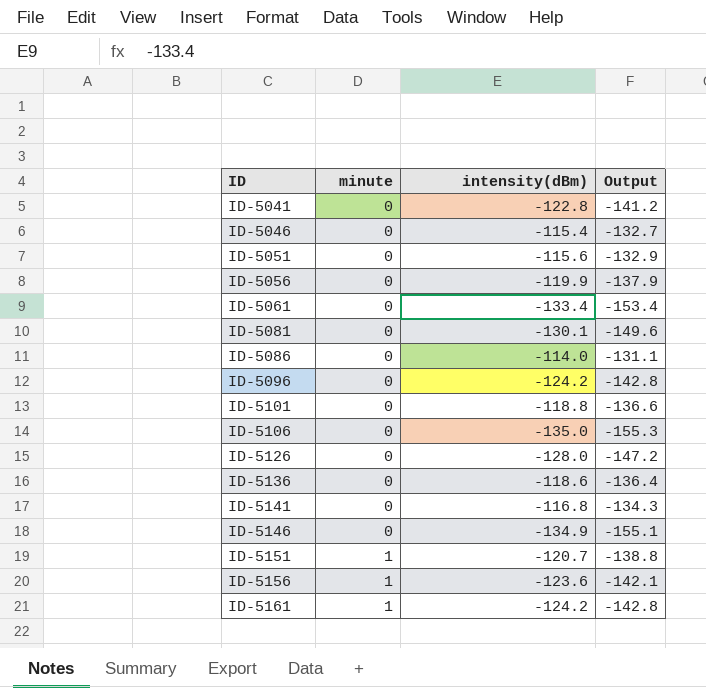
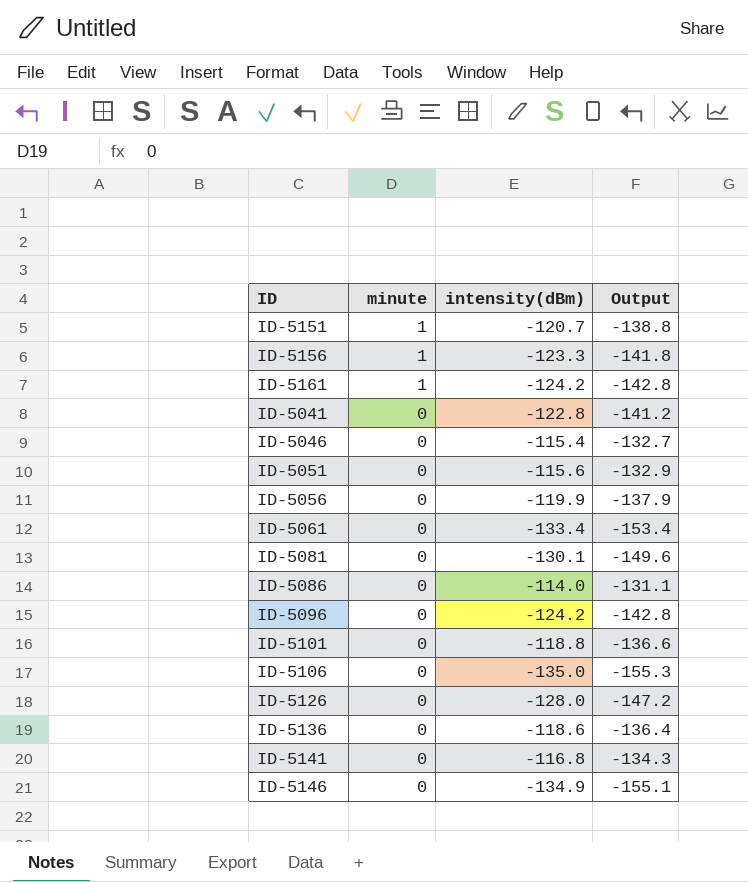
row order: ID ascending -> minute descending
ID-5156 | intensity(dBm): -123.6 -> -123.3
ID-5156 | Output: -142.1 -> -141.8

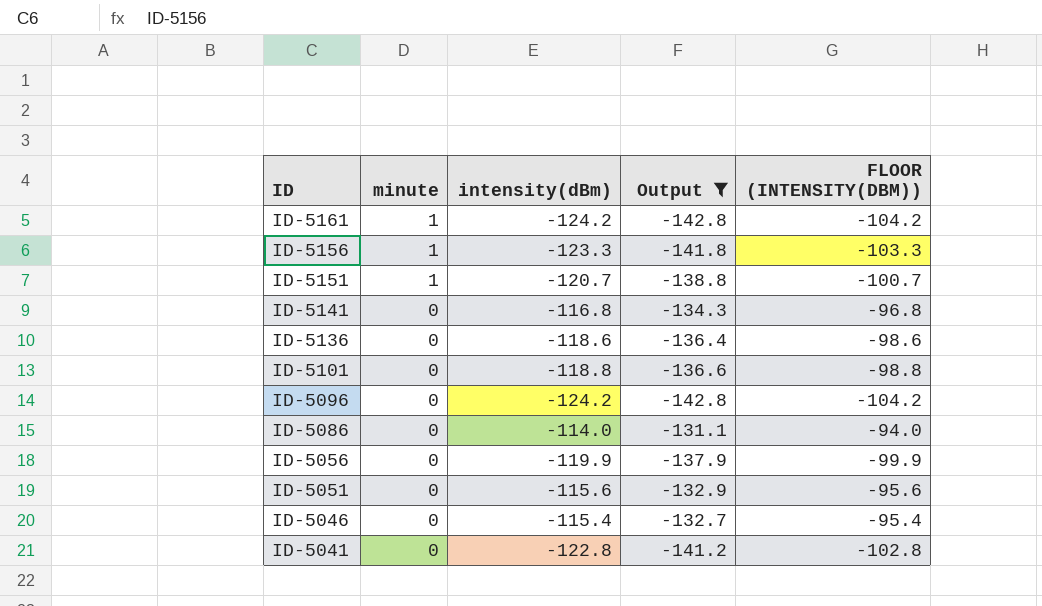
filter: none -> Output >= -142.8
row order: minute descending -> ID descending
column FLOOR (INTENSITY(DBM)) | formula: none -> [intensity(dBm)] + 20

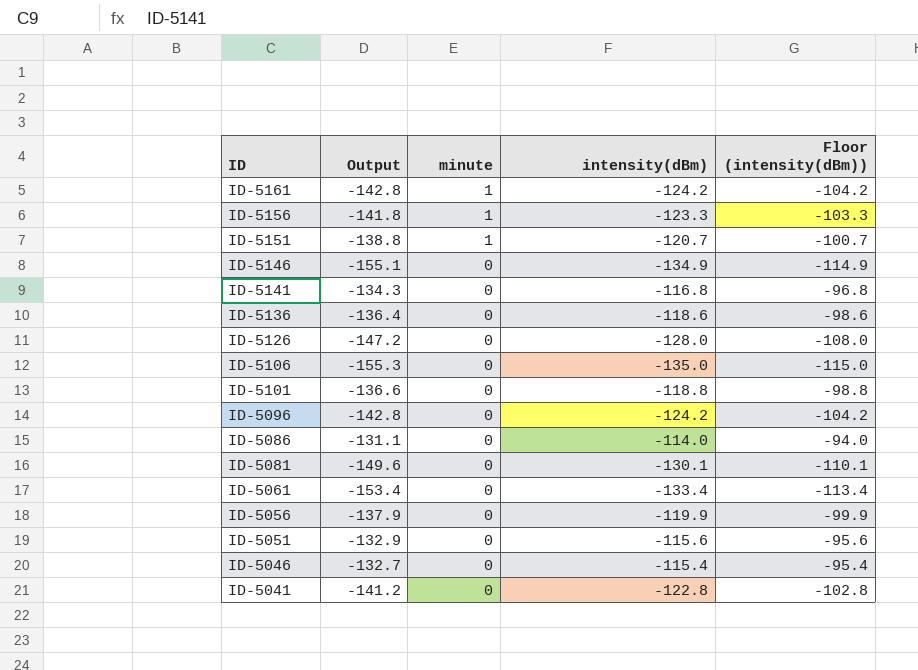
filter: Output >= -142.8 -> none
column Output | position: 4 -> 2
column name: FLOOR (INTENSITY(DBM)) -> Floor (intensity(dBm))

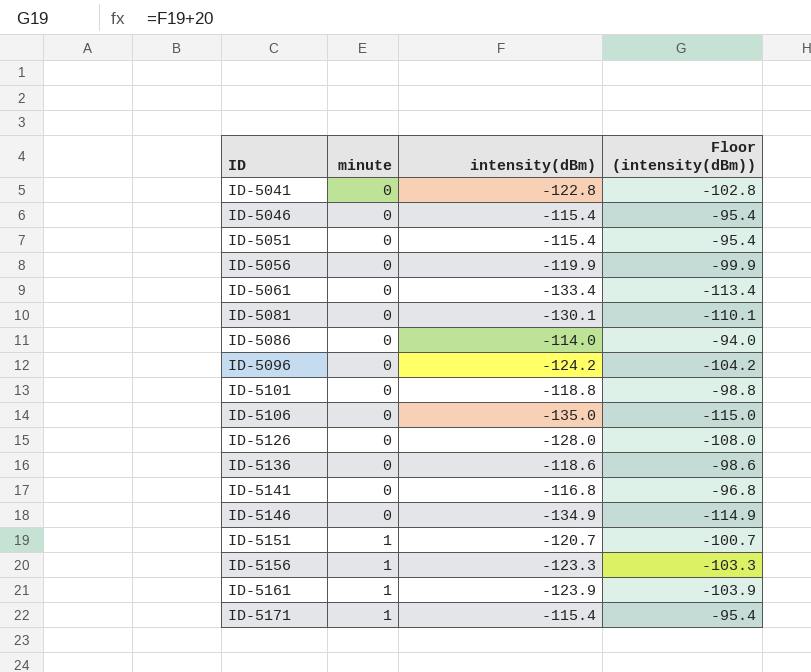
row order: ID descending -> ID ascending
column Output | formula: [intensity(dBm)] * 1.15 -> none
ID-5051 | intensity(dBm): -115.6 -> -115.4
ID-5051 | Floor (intensity(dBm)): -95.6 -> -95.4
ID-5161 | intensity(dBm): -124.2 -> -123.9
ID-5161 | Floor (intensity(dBm)): -104.2 -> -103.9
row ID-5171: none -> 1 | -115.4 | -95.4

